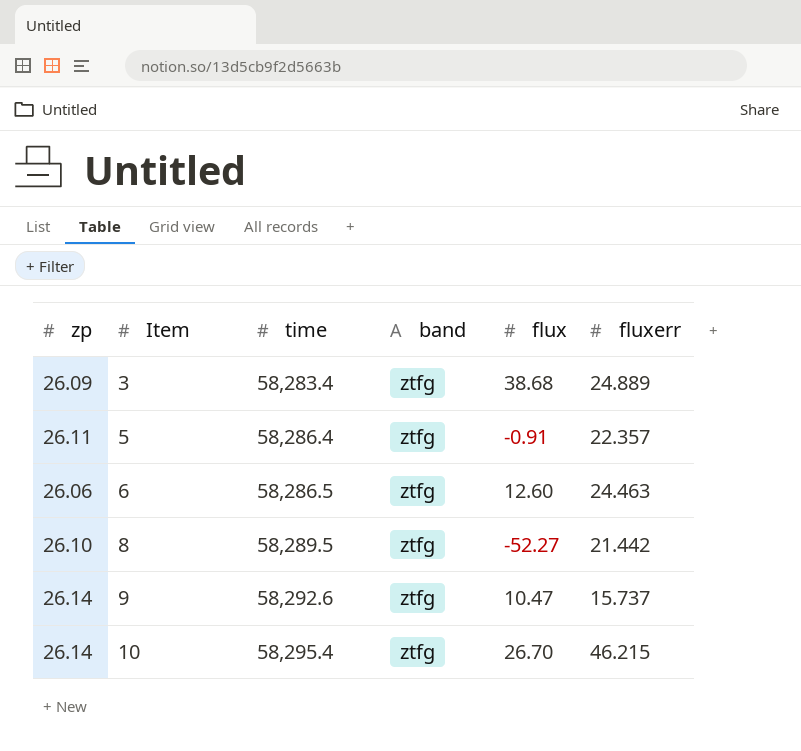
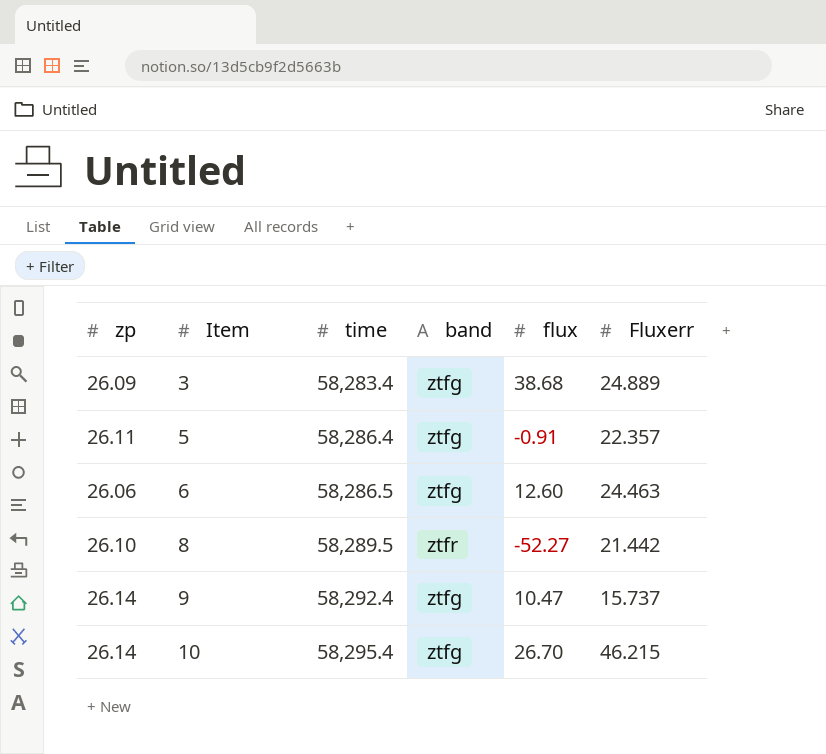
column name: fluxerr -> Fluxerr
8 | band: ztfg -> ztfr
9 | time: 58,292.6 -> 58,292.4

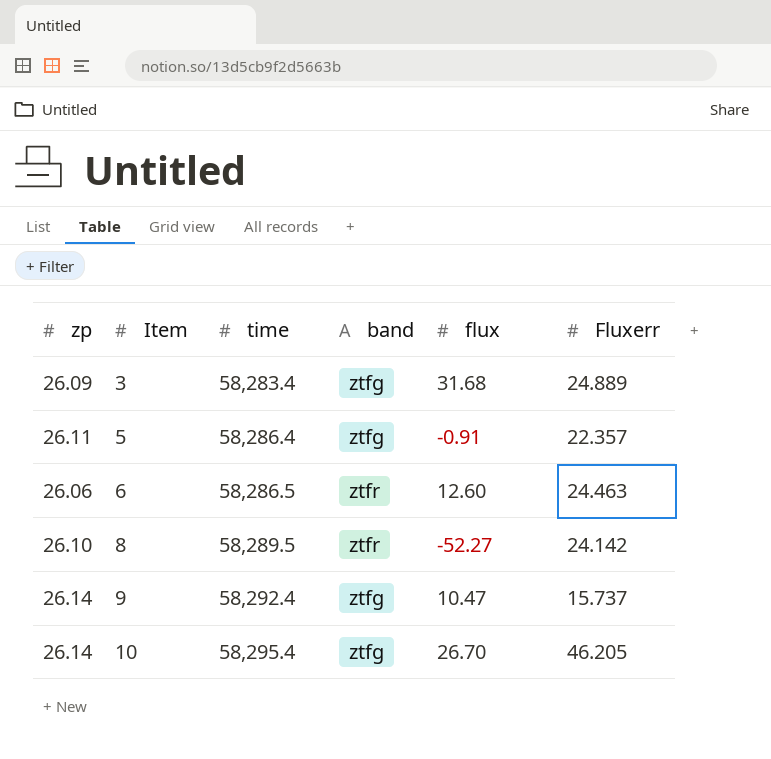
3 | flux: 38.68 -> 31.68
6 | band: ztfg -> ztfr
8 | Fluxerr: 21.442 -> 24.142
10 | Fluxerr: 46.215 -> 46.205

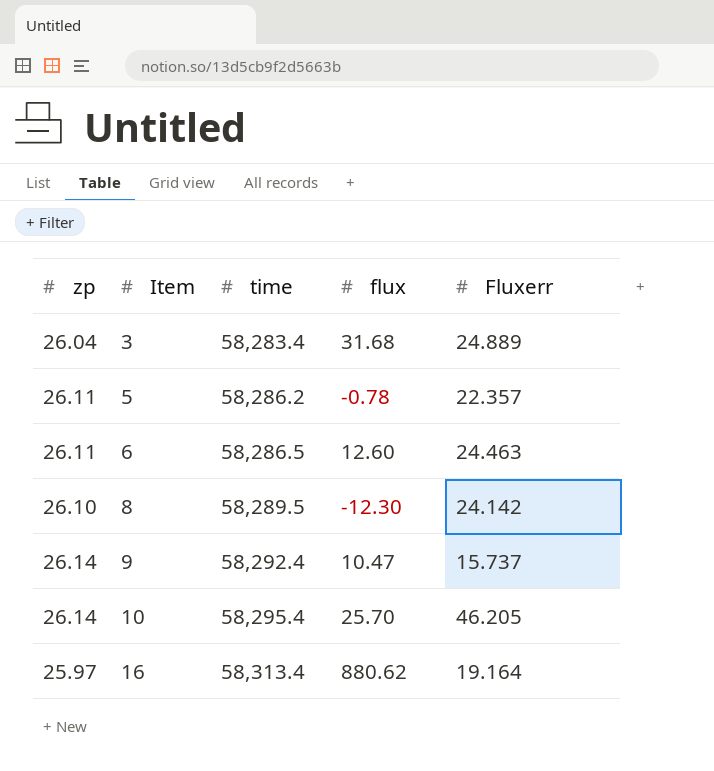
column band | position: 4 -> none
3 | zp: 26.09 -> 26.04
5 | time: 58,286.4 -> 58,286.2
5 | flux: -0.91 -> -0.78
6 | zp: 26.06 -> 26.11
8 | flux: -52.27 -> -12.30
10 | flux: 26.70 -> 25.70
row 16: none -> 25.97 | 58,313.4 | 880.62 | 19.164

